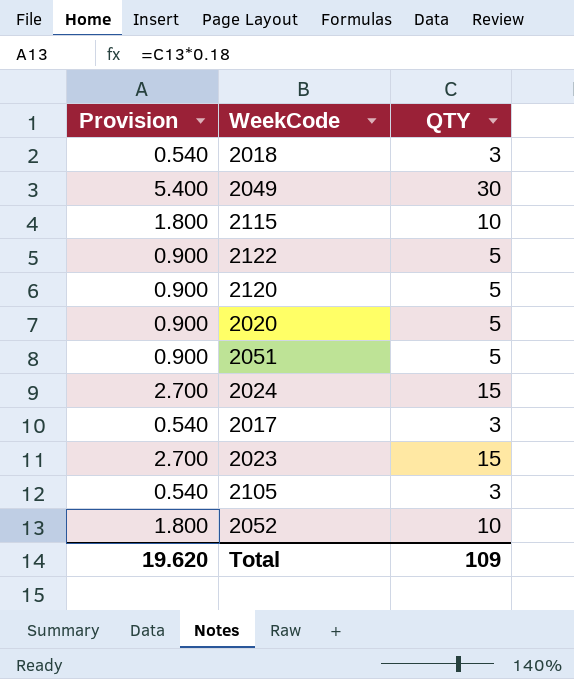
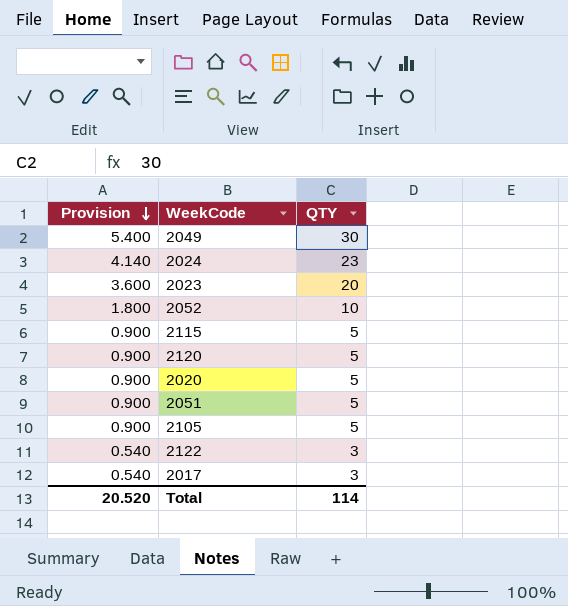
row order: none -> Provision descending
row 2018: 0.540 | 3 -> none
2024 | Provision: 2.700 -> 4.140
2024 | QTY: 15 -> 23
2023 | Provision: 2.700 -> 3.600
2023 | QTY: 15 -> 20
2115 | Provision: 1.800 -> 0.900
2115 | QTY: 10 -> 5
2105 | Provision: 0.540 -> 0.900
2105 | QTY: 3 -> 5
2122 | Provision: 0.900 -> 0.540
2122 | QTY: 5 -> 3
Total | Provision: 19.620 -> 20.520
Total | QTY: 109 -> 114

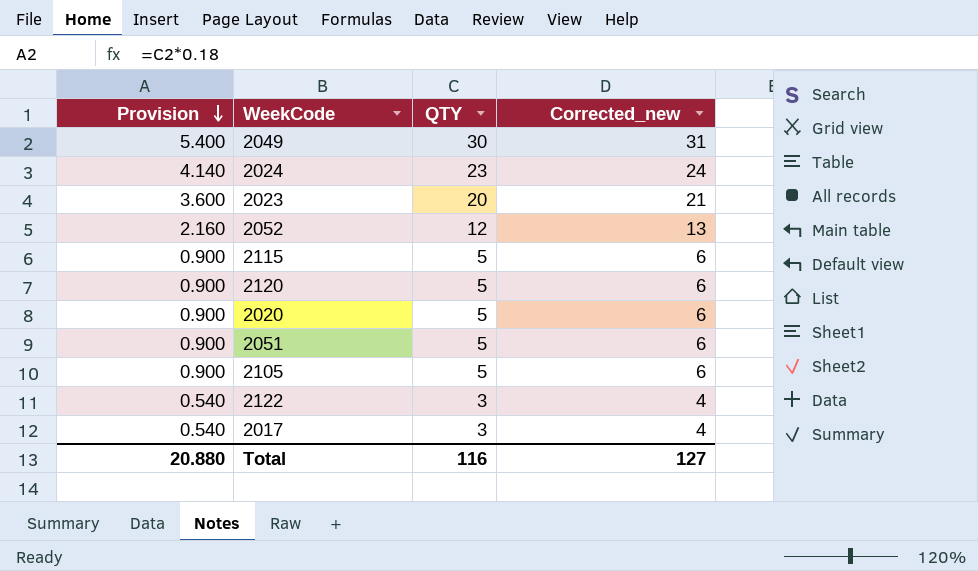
column Corrected_new | formula: none -> [QTY] + 1
2052 | Provision: 1.800 -> 2.160
2052 | QTY: 10 -> 12
Total | Provision: 20.520 -> 20.880
Total | QTY: 114 -> 116

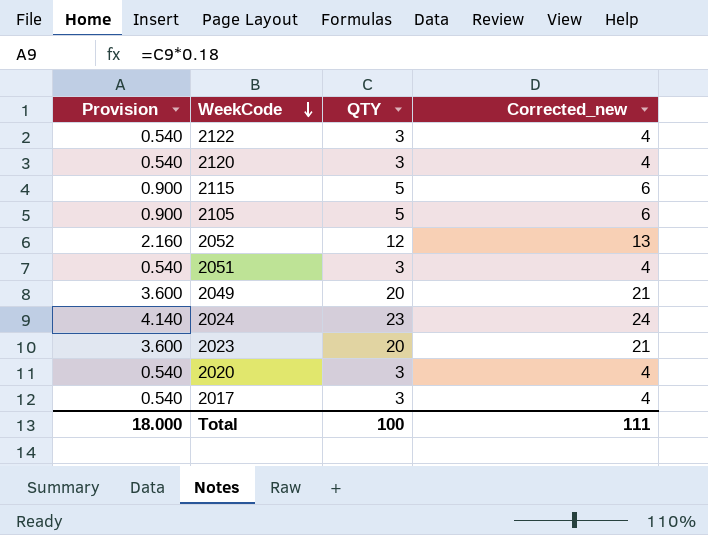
row order: Provision descending -> WeekCode descending
2120 | Provision: 0.900 -> 0.540
2120 | QTY: 5 -> 3
2120 | Corrected_new: 6 -> 4
2051 | Provision: 0.900 -> 0.540
2051 | QTY: 5 -> 3
2051 | Corrected_new: 6 -> 4
2049 | Provision: 5.400 -> 3.600
2049 | QTY: 30 -> 20
2049 | Corrected_new: 31 -> 21
2020 | Provision: 0.900 -> 0.540
2020 | QTY: 5 -> 3
2020 | Corrected_new: 6 -> 4
Total | Provision: 20.880 -> 18.000
Total | QTY: 116 -> 100
Total | Corrected_new: 127 -> 111

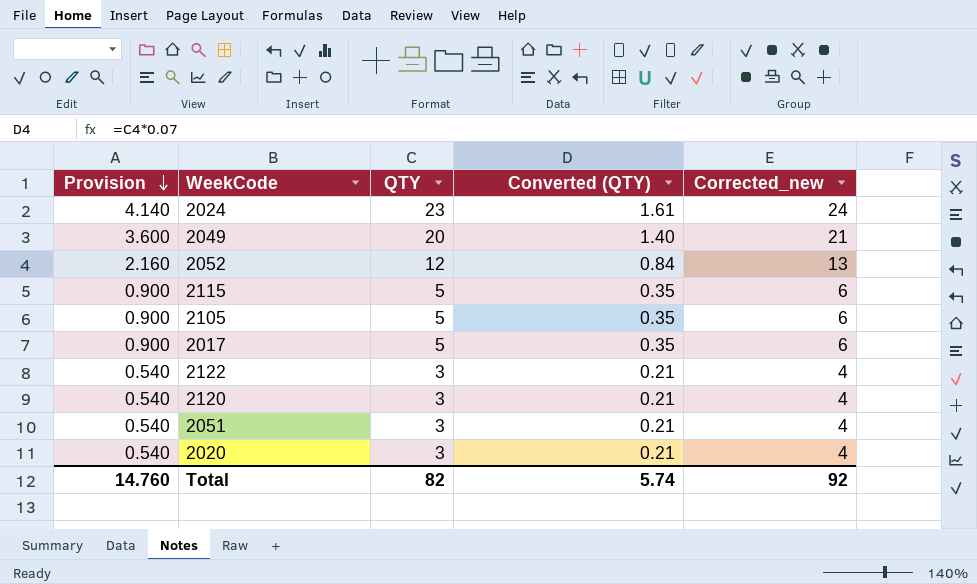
row order: WeekCode descending -> Provision descending
column Converted (QTY) | formula: none -> [QTY] * 0.07
row 2023: 3.600 | 20 | 21 -> none
2017 | Provision: 0.540 -> 0.900
2017 | QTY: 3 -> 5
2017 | Corrected_new: 4 -> 6
Total | Provision: 18.000 -> 14.760
Total | QTY: 100 -> 82
Total | Corrected_new: 111 -> 92

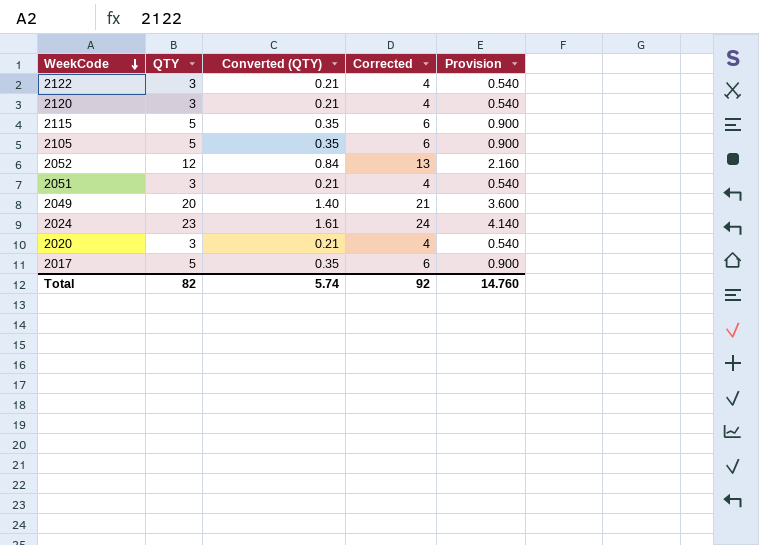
row order: Provision descending -> WeekCode descending
column name: Corrected_new -> Corrected
column Provision | position: 1 -> 5

